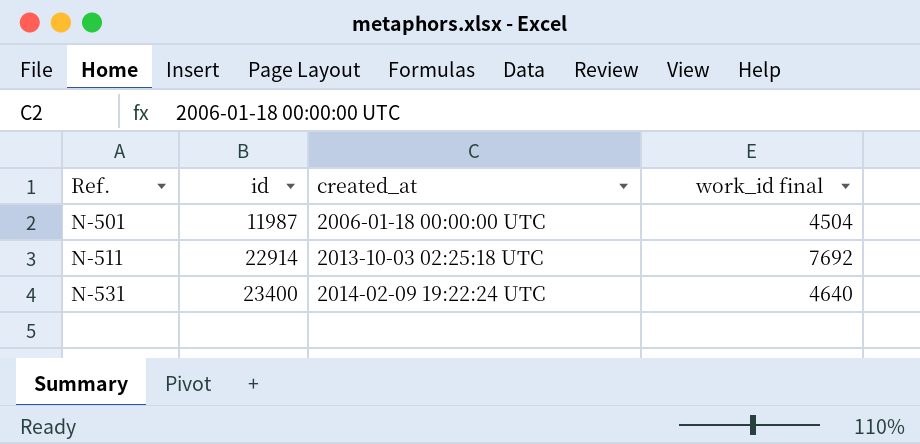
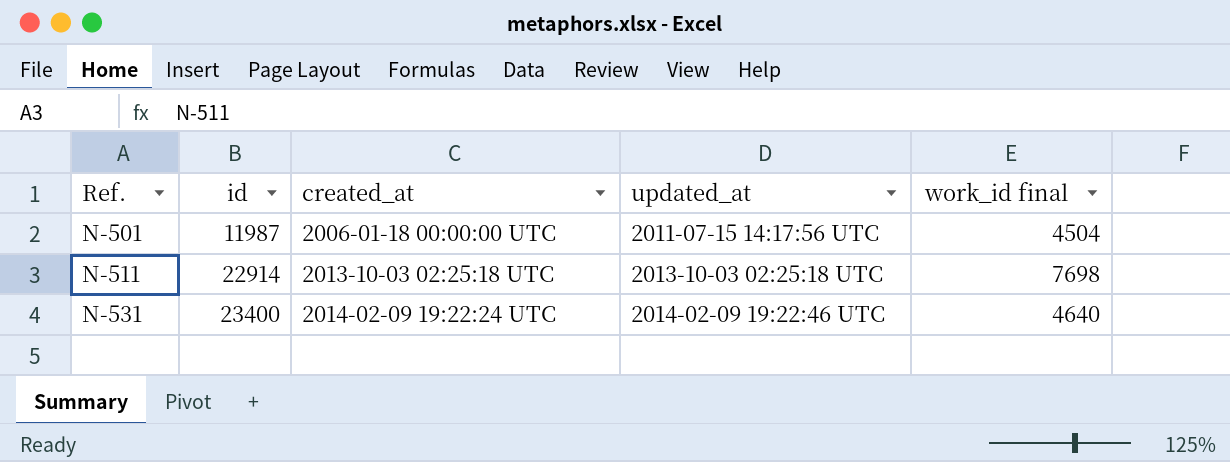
column updated_at | position: none -> 4
N-511 | work_id final: 7692 -> 7698

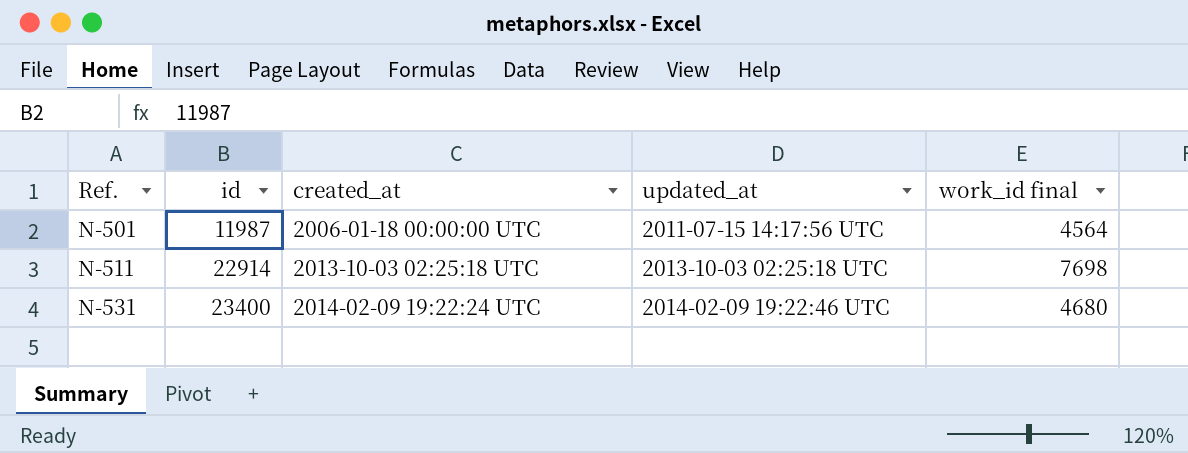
N-501 | work_id final: 4504 -> 4564
N-531 | work_id final: 4640 -> 4680

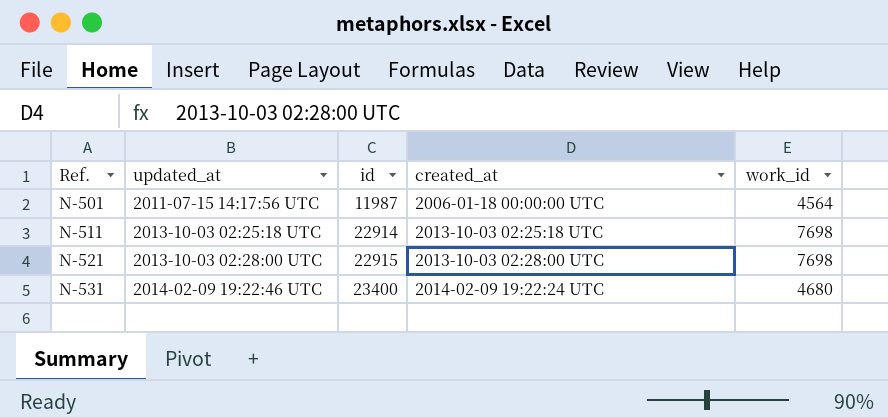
column updated_at | position: 4 -> 2
column name: work_id final -> work_id
row N-521: none -> 2013-10-03 02:28:00 UTC | 22915 | 2013-10-03 02:28:00 UTC | 7698

